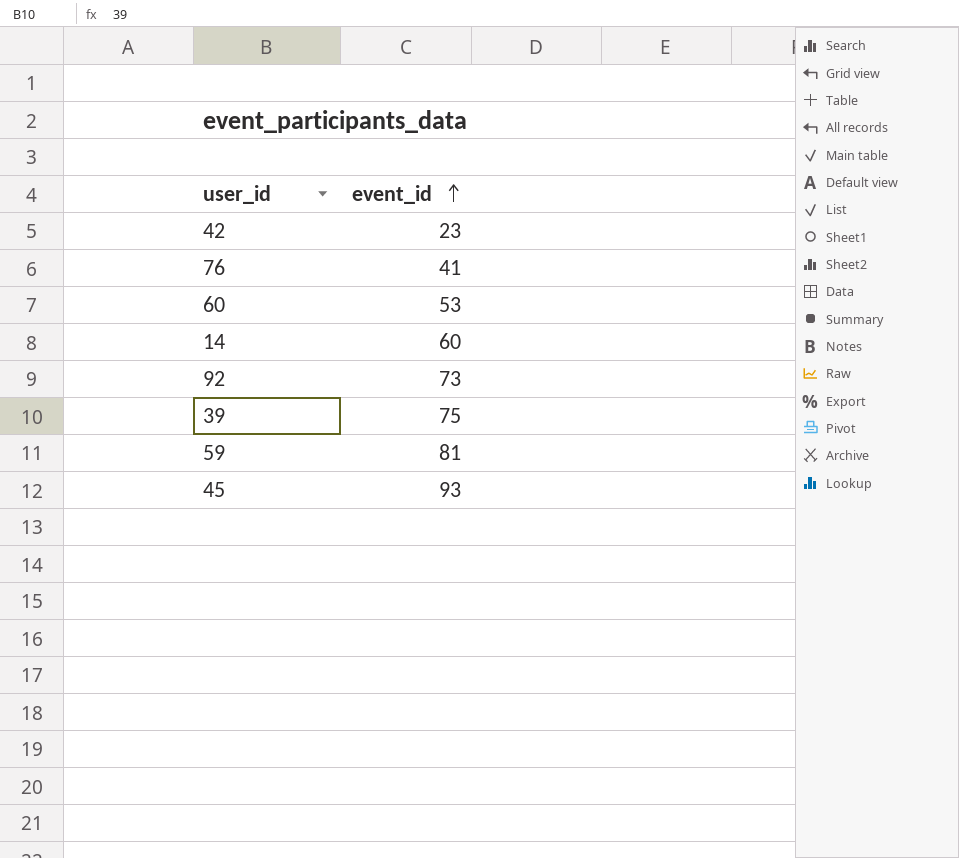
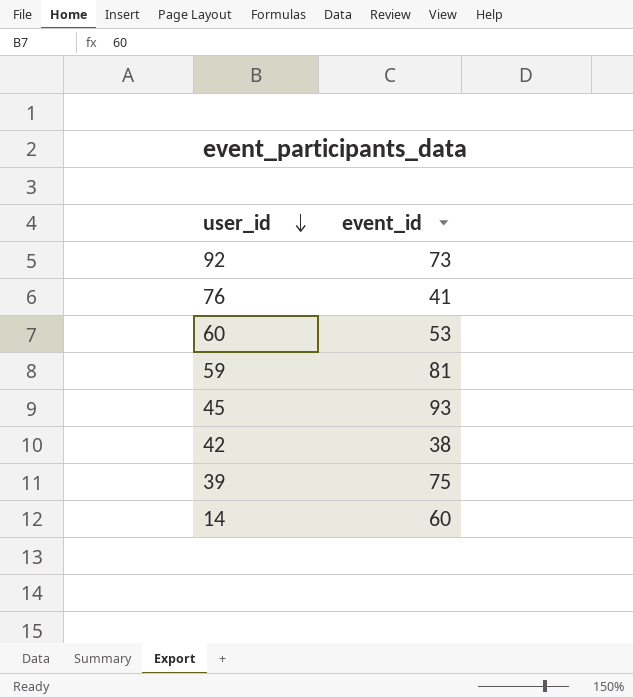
row order: event_id ascending -> user_id descending
42 | event_id: 23 -> 38

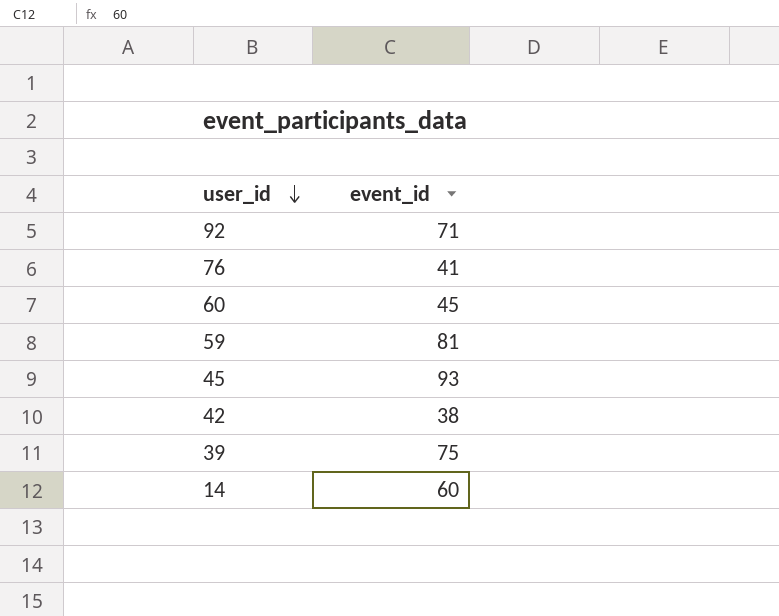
92 | event_id: 73 -> 71
60 | event_id: 53 -> 45

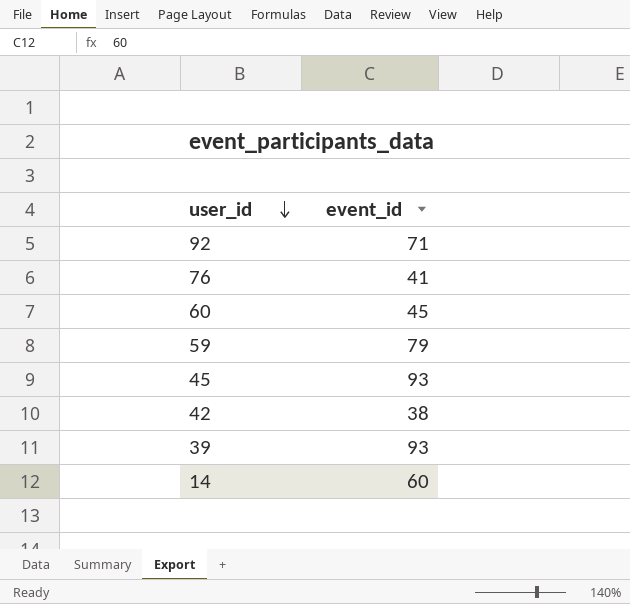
59 | event_id: 81 -> 79
39 | event_id: 75 -> 93

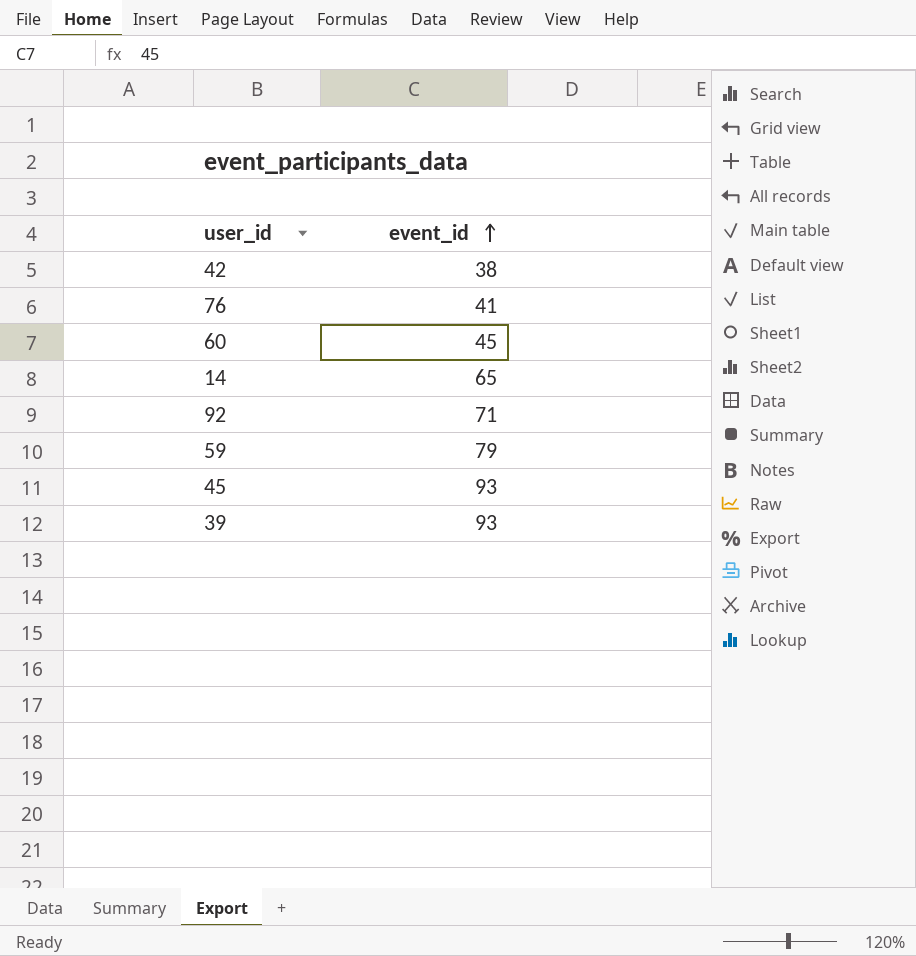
row order: user_id descending -> event_id ascending
14 | event_id: 60 -> 65

